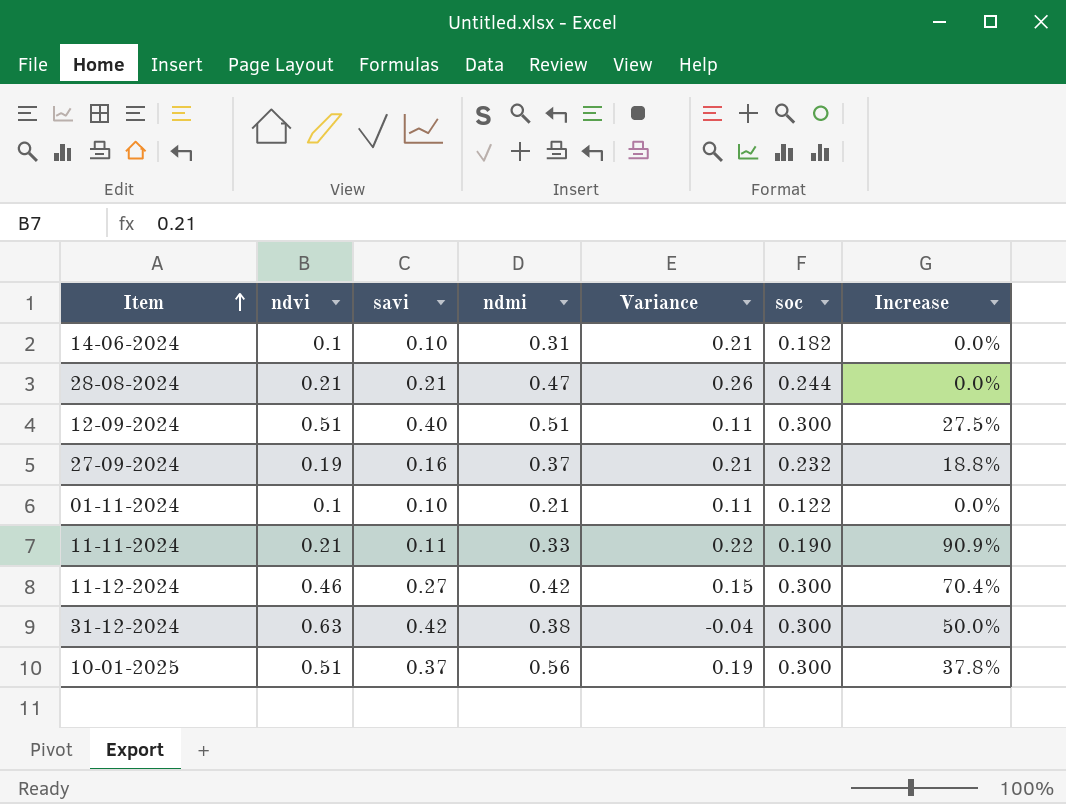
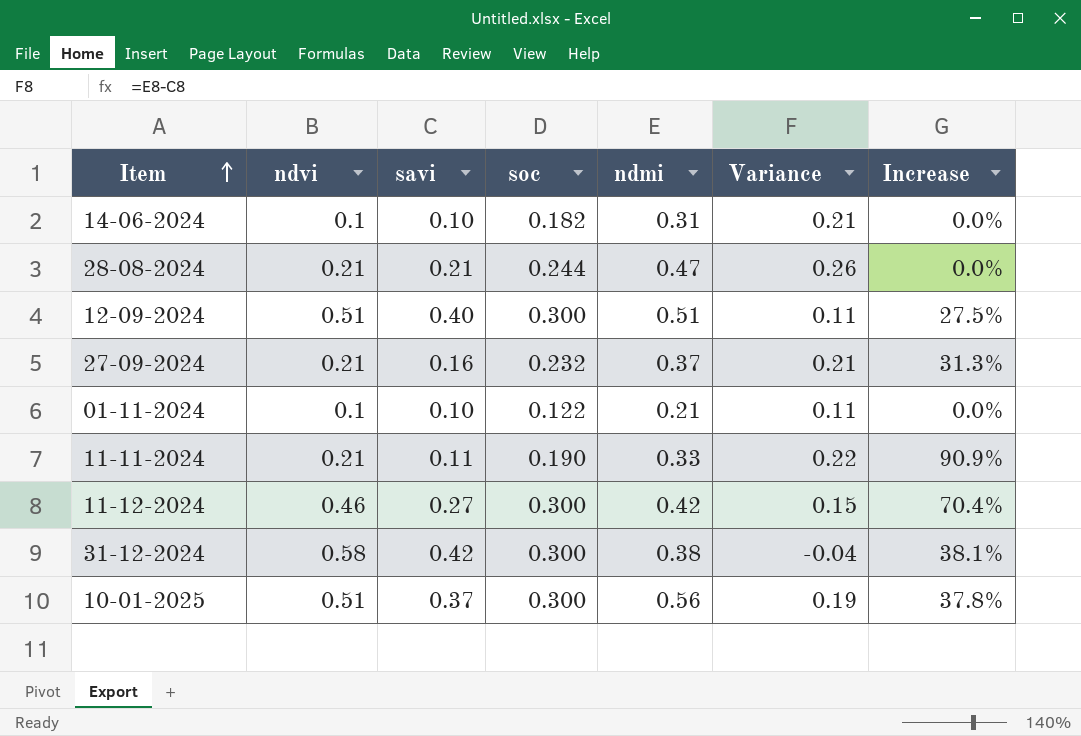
column soc | position: 6 -> 4
27-09-2024 | ndvi: 0.19 -> 0.21
27-09-2024 | Increase: 18.8% -> 31.3%
31-12-2024 | ndvi: 0.63 -> 0.58
31-12-2024 | Increase: 50.0% -> 38.1%

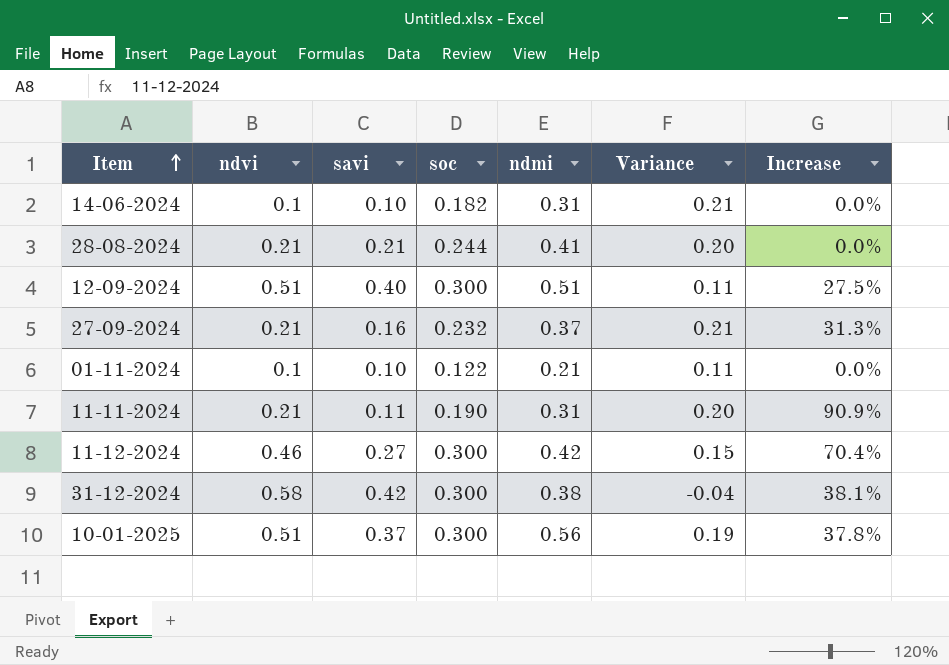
28-08-2024 | ndmi: 0.47 -> 0.41
28-08-2024 | Variance: 0.26 -> 0.20
11-11-2024 | ndmi: 0.33 -> 0.31
11-11-2024 | Variance: 0.22 -> 0.20

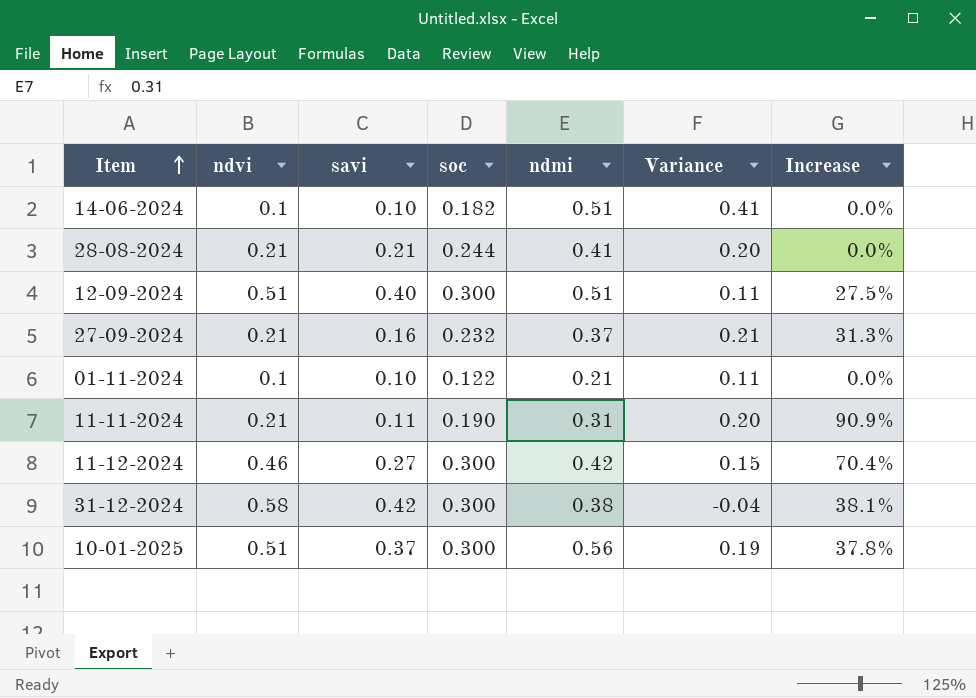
14-06-2024 | ndmi: 0.31 -> 0.51
14-06-2024 | Variance: 0.21 -> 0.41

